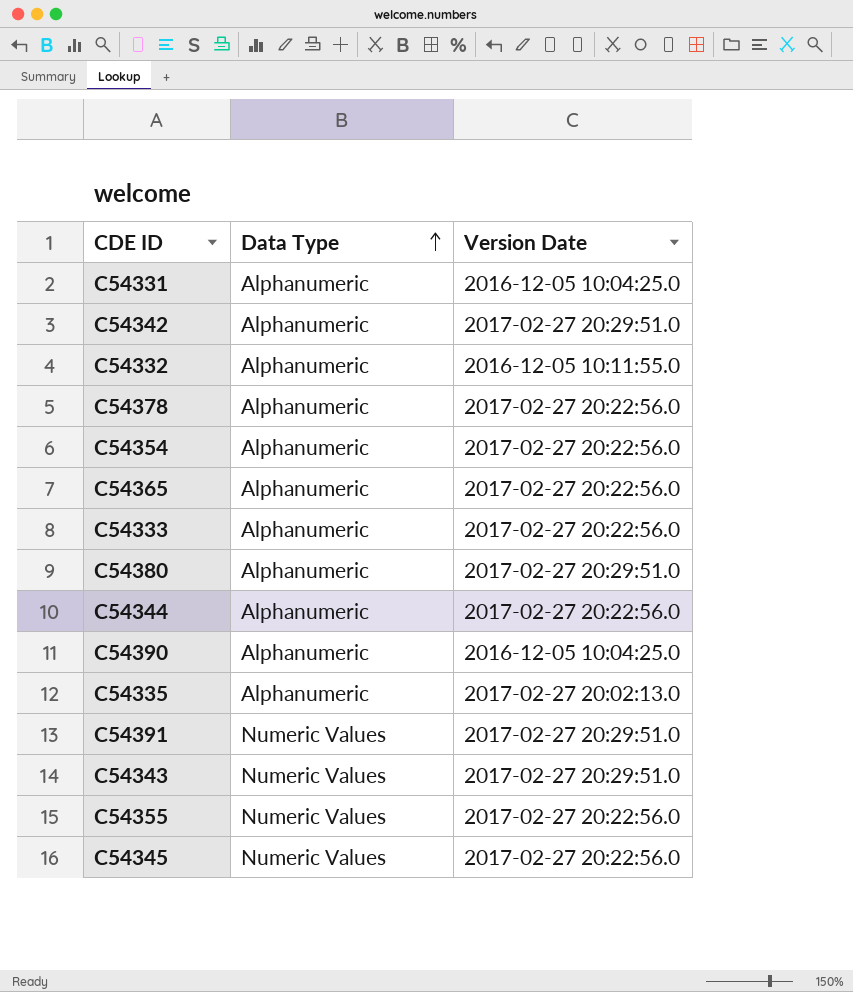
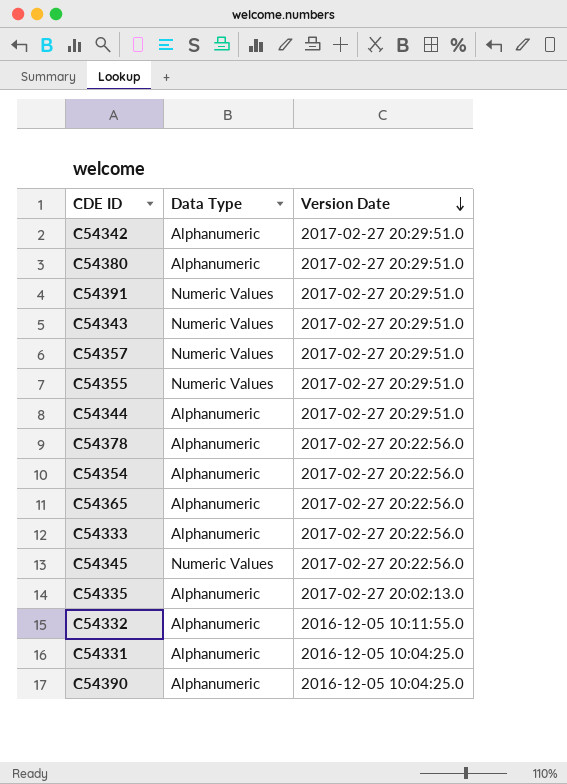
row order: Data Type ascending -> Version Date descending
row C54357: none -> Numeric Values | 2017-02-27 20:29:51.0
C54355 | Version Date: 2017-02-27 20:22:56.0 -> 2017-02-27 20:29:51.0
C54344 | Version Date: 2017-02-27 20:22:56.0 -> 2017-02-27 20:29:51.0

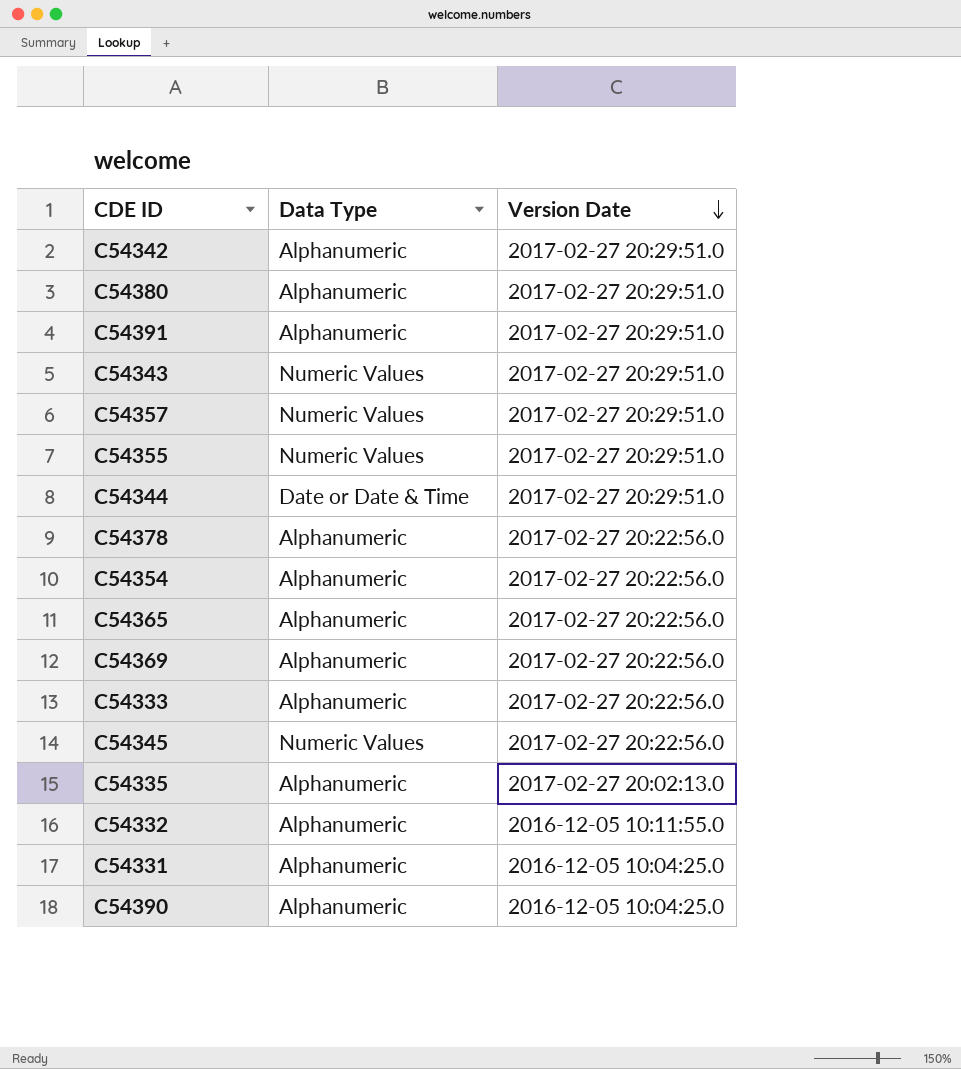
C54391 | Data Type: Numeric Values -> Alphanumeric
C54344 | Data Type: Alphanumeric -> Date or Date & Time
row C54369: none -> Alphanumeric | 2017-02-27 20:22:56.0

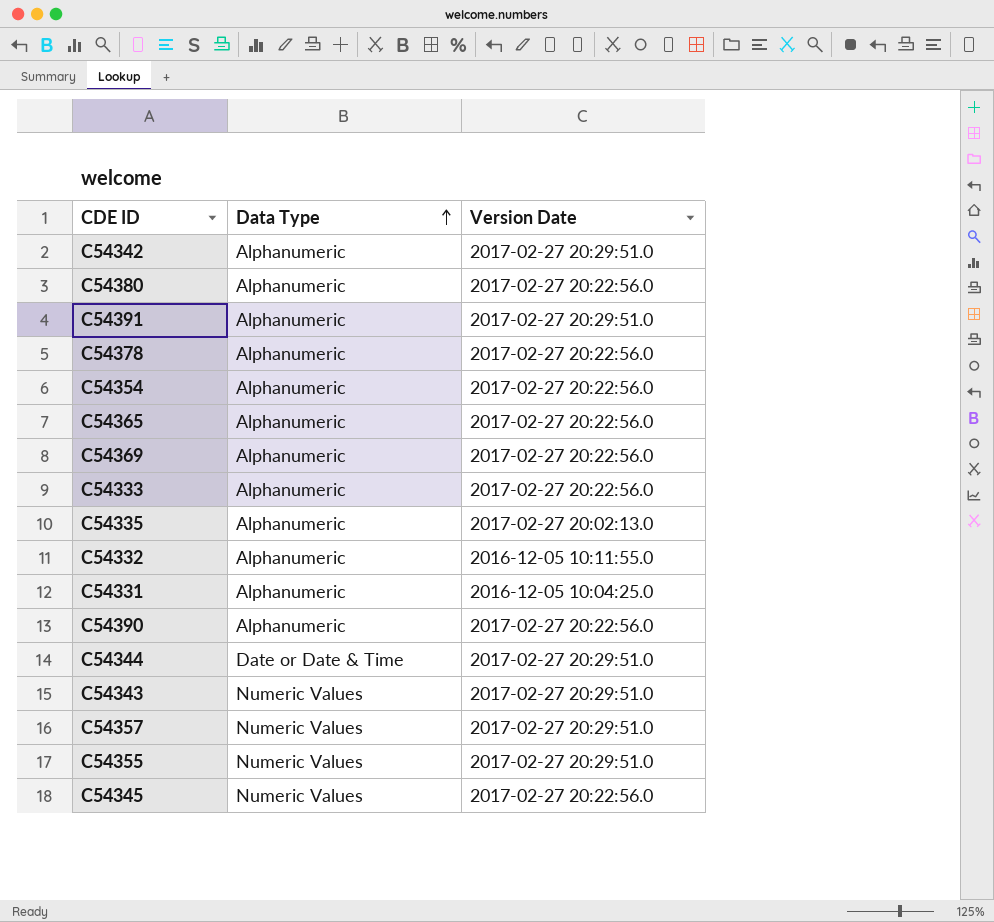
row order: Version Date descending -> Data Type ascending
C54380 | Version Date: 2017-02-27 20:29:51.0 -> 2017-02-27 20:22:56.0
C54390 | Version Date: 2016-12-05 10:04:25.0 -> 2017-02-27 20:22:56.0

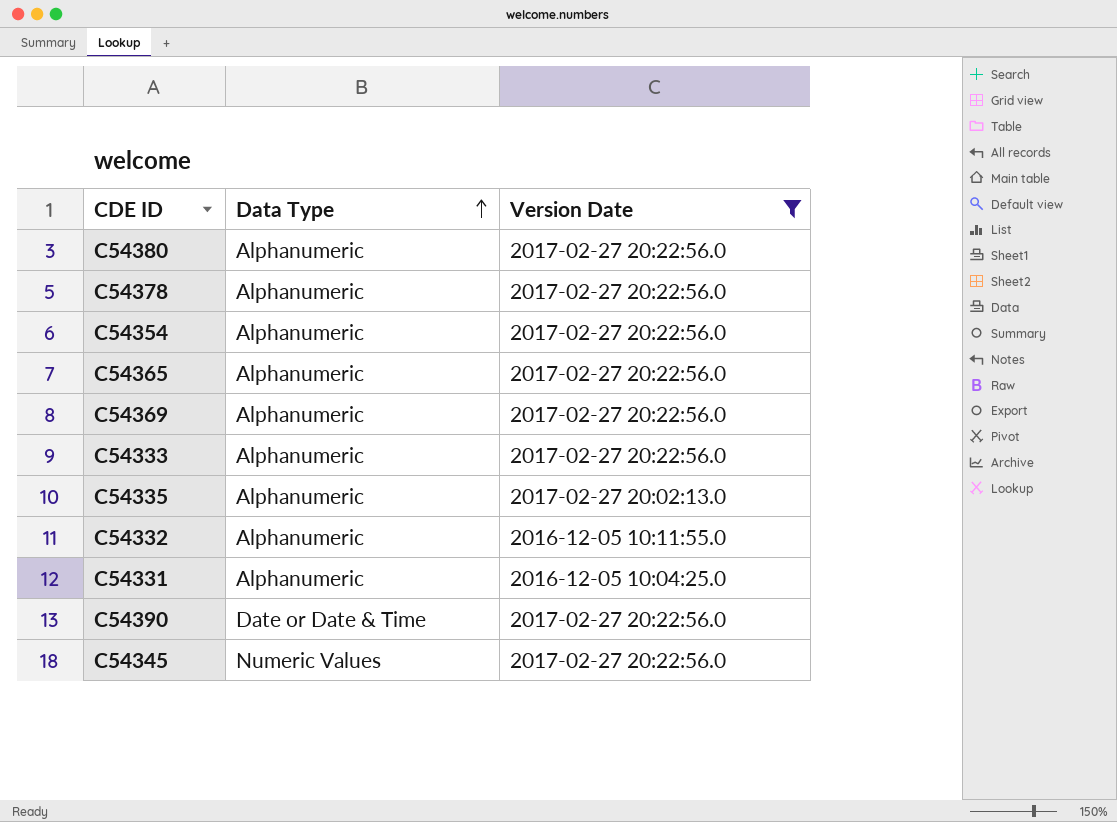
filter: none -> Version Date != 2017-02-27 20:29:51.0
C54390 | Data Type: Alphanumeric -> Date or Date & Time

